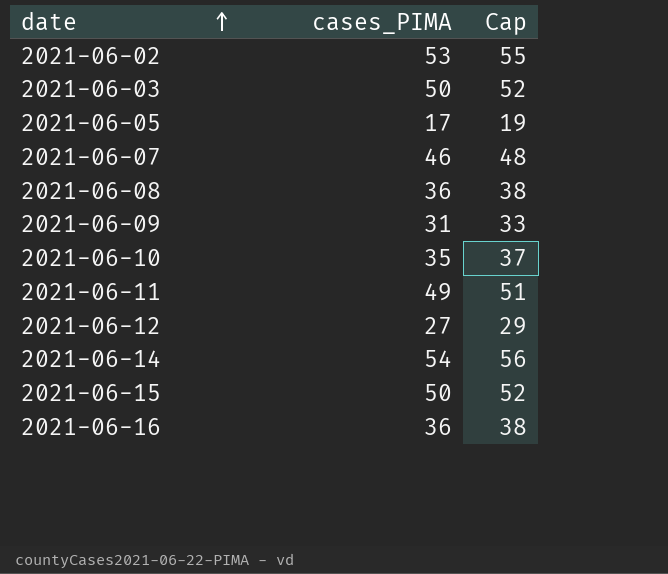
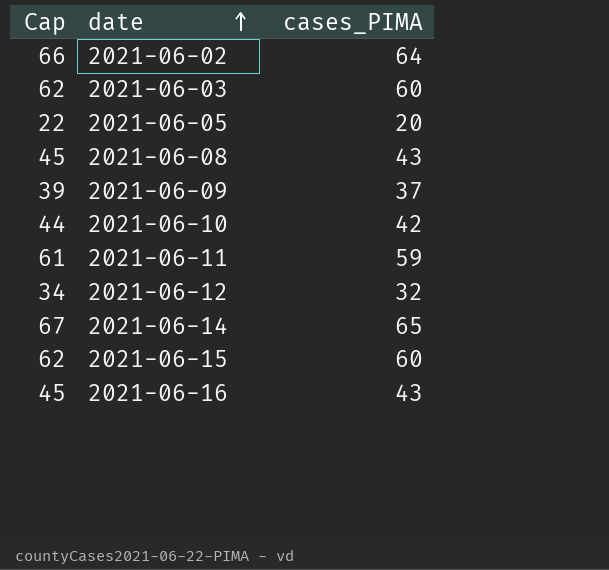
column Cap | position: 3 -> 1
row 2021-06-07: 46 | 48 -> none
2021-06-02 | Cap: 55 -> 66
2021-06-02 | cases_PIMA: 53 -> 64
2021-06-03 | Cap: 52 -> 62
2021-06-03 | cases_PIMA: 50 -> 60
2021-06-05 | Cap: 19 -> 22
2021-06-05 | cases_PIMA: 17 -> 20
2021-06-08 | Cap: 38 -> 45
2021-06-08 | cases_PIMA: 36 -> 43
2021-06-09 | Cap: 33 -> 39
2021-06-09 | cases_PIMA: 31 -> 37
2021-06-10 | Cap: 37 -> 44
2021-06-10 | cases_PIMA: 35 -> 42
2021-06-11 | Cap: 51 -> 61
2021-06-11 | cases_PIMA: 49 -> 59
2021-06-12 | Cap: 29 -> 34
2021-06-12 | cases_PIMA: 27 -> 32
2021-06-14 | Cap: 56 -> 67
2021-06-14 | cases_PIMA: 54 -> 65
2021-06-15 | Cap: 52 -> 62
2021-06-15 | cases_PIMA: 50 -> 60
2021-06-16 | Cap: 38 -> 45
2021-06-16 | cases_PIMA: 36 -> 43

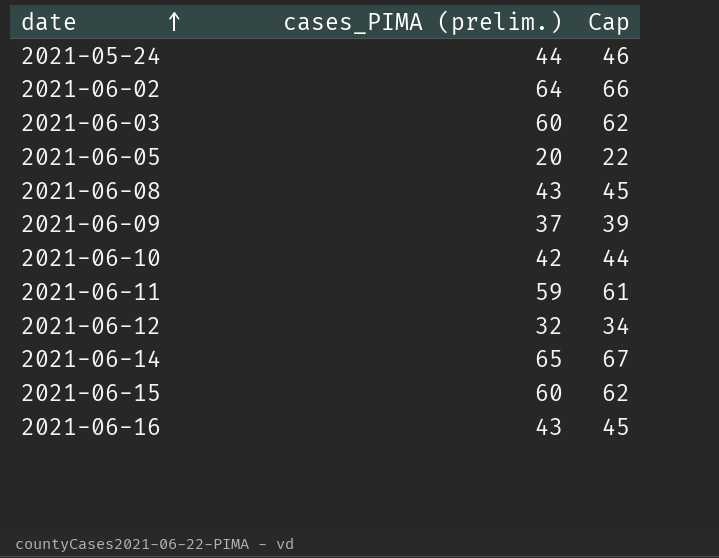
column name: cases_PIMA -> cases_PIMA (prelim.)
column Cap | position: 1 -> 3
row 2021-05-24: none -> 44 | 46

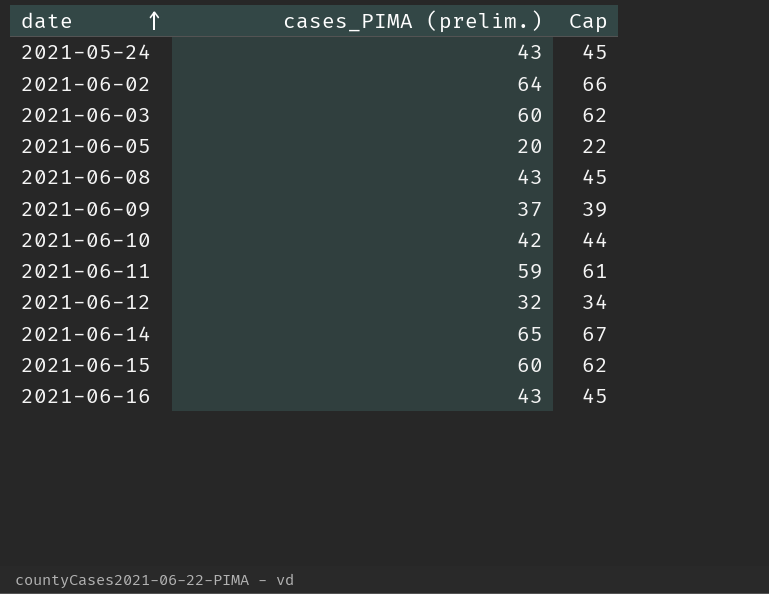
2021-05-24 | cases_PIMA (prelim.): 44 -> 43
2021-05-24 | Cap: 46 -> 45

